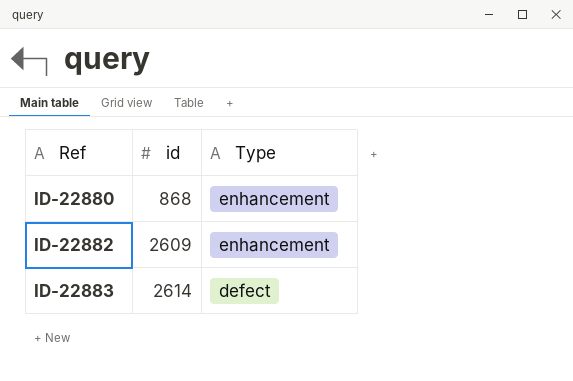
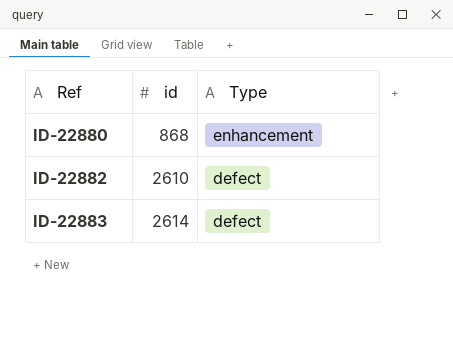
ID-22882 | id: 2609 -> 2610
ID-22882 | Type: enhancement -> defect

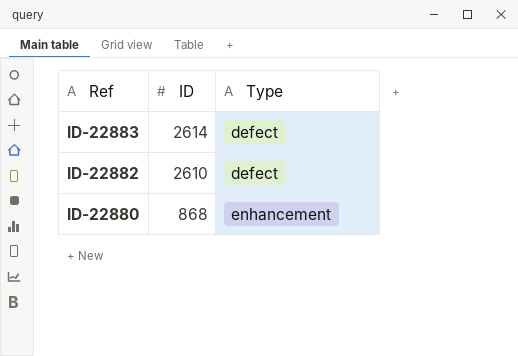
row order: Ref ascending -> Ref descending
column name: id -> ID

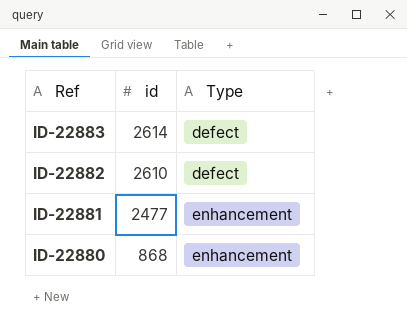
column name: ID -> id
row ID-22881: none -> 2477 | enhancement

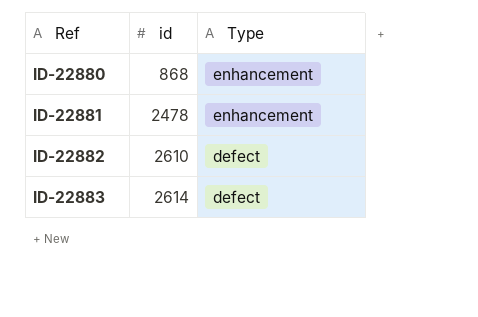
row order: Ref descending -> Ref ascending
ID-22881 | id: 2477 -> 2478

